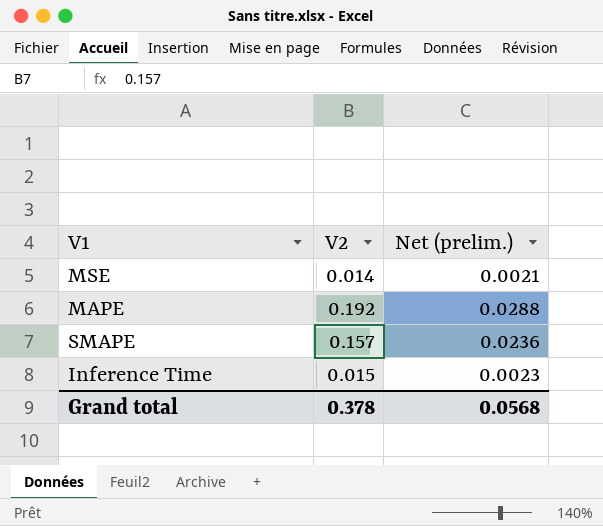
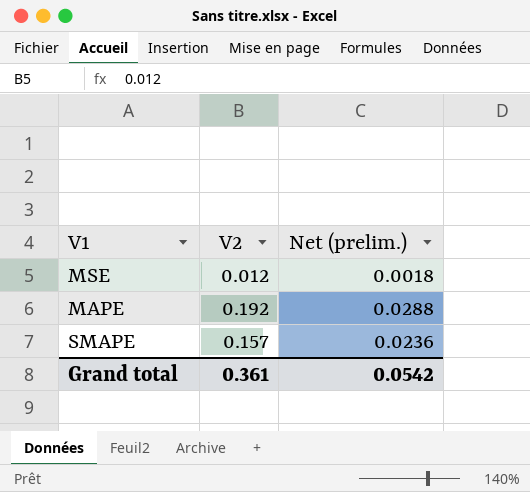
row Inference Time: 0.015 | 0.0023 -> none
MSE | V2: 0.014 -> 0.012
MSE | Net (prelim.): 0.0021 -> 0.0018
Grand total | V2: 0.378 -> 0.361
Grand total | Net (prelim.): 0.0568 -> 0.0542

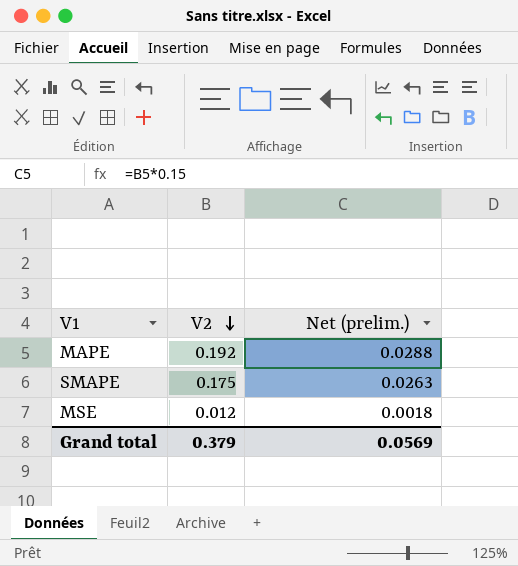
row order: none -> V2 descending
SMAPE | V2: 0.157 -> 0.175
SMAPE | Net (prelim.): 0.0236 -> 0.0263
Grand total | V2: 0.361 -> 0.379
Grand total | Net (prelim.): 0.0542 -> 0.0569

